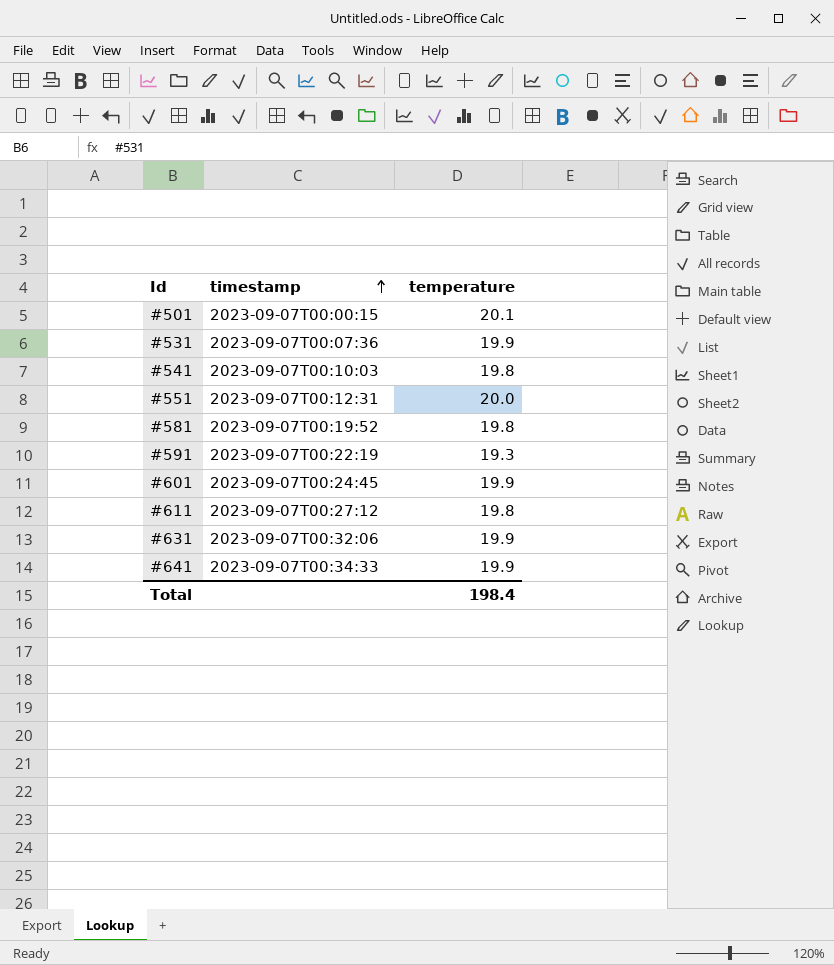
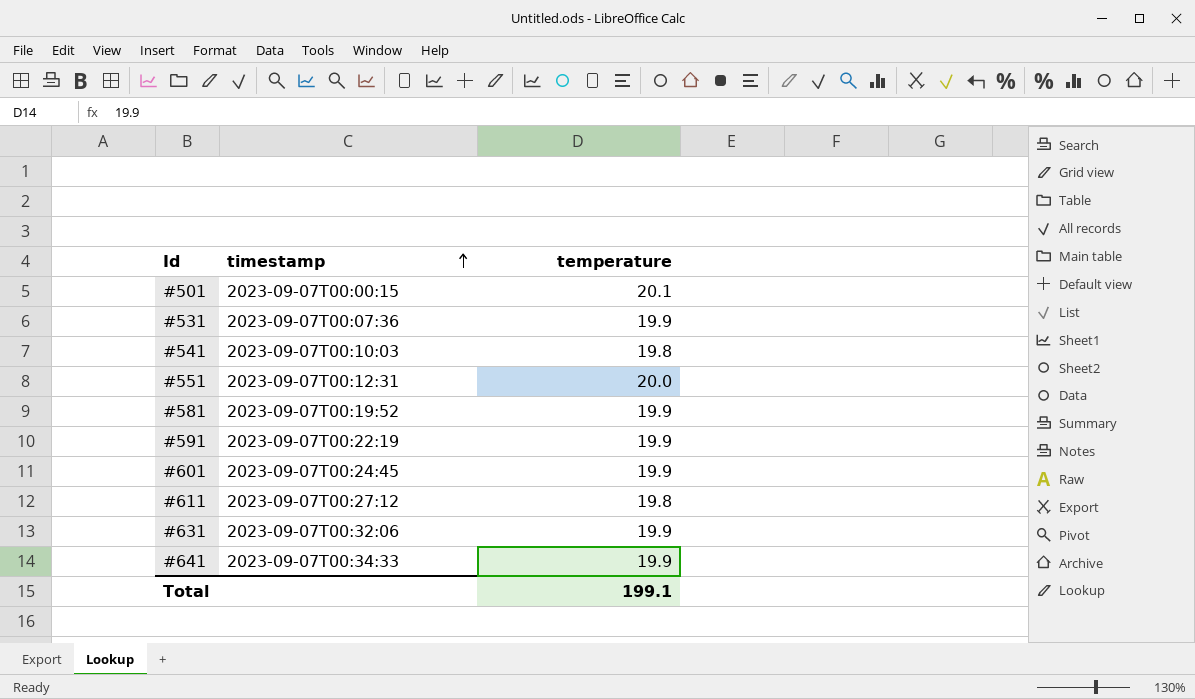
#581 | temperature: 19.8 -> 19.9
#591 | temperature: 19.3 -> 19.9
Total | temperature: 198.4 -> 199.1

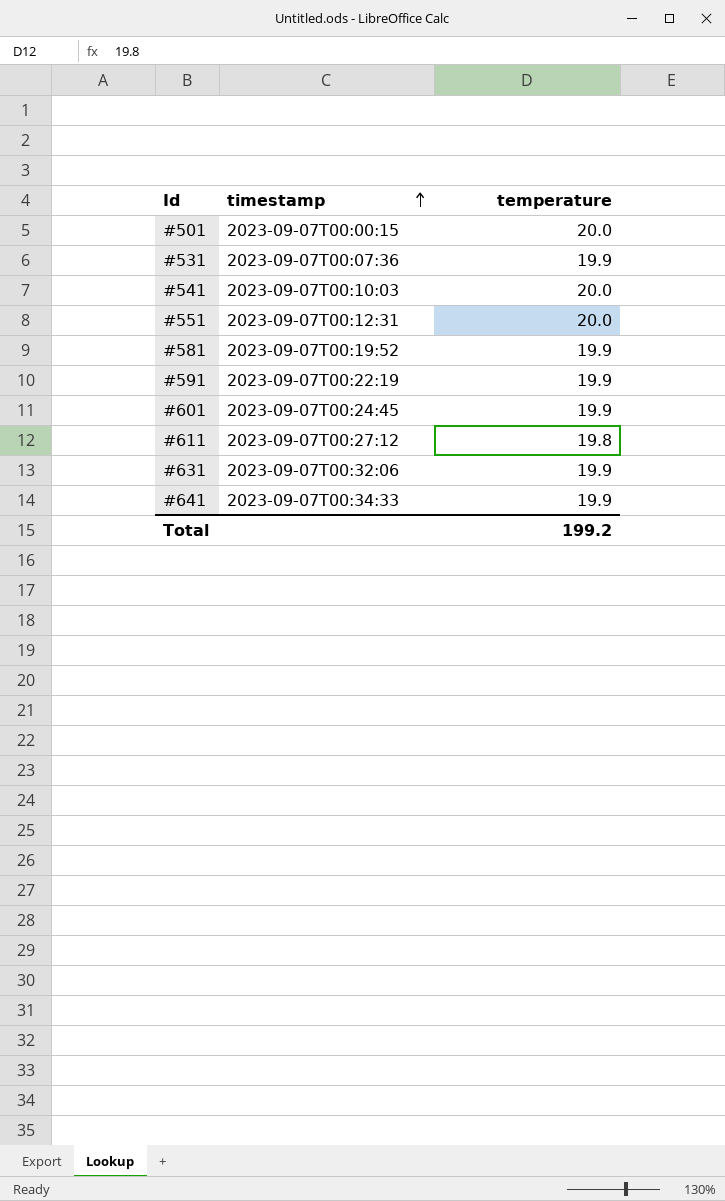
#501 | temperature: 20.1 -> 20.0
#541 | temperature: 19.8 -> 20.0
Total | temperature: 199.1 -> 199.2

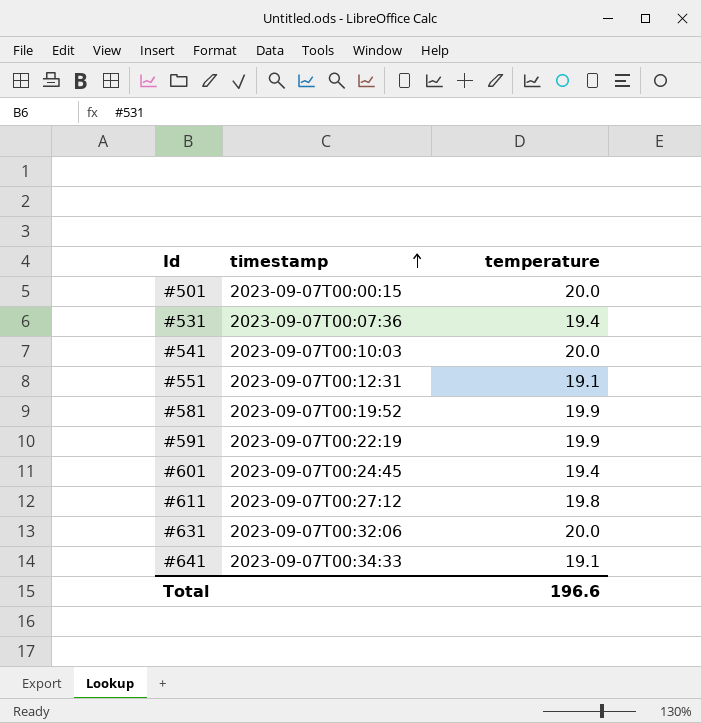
#531 | temperature: 19.9 -> 19.4
#551 | temperature: 20.0 -> 19.1
#601 | temperature: 19.9 -> 19.4
#631 | temperature: 19.9 -> 20.0
#641 | temperature: 19.9 -> 19.1
Total | temperature: 199.2 -> 196.6

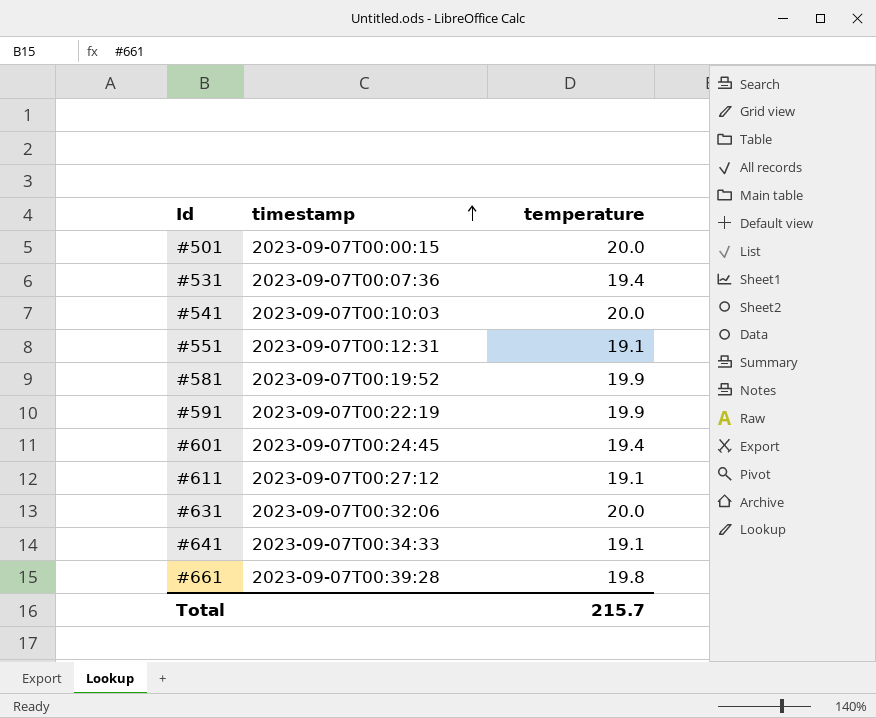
#611 | temperature: 19.8 -> 19.1
row #661: none -> 2023-09-07T00:39:28 | 19.8
Total | temperature: 196.6 -> 215.7

